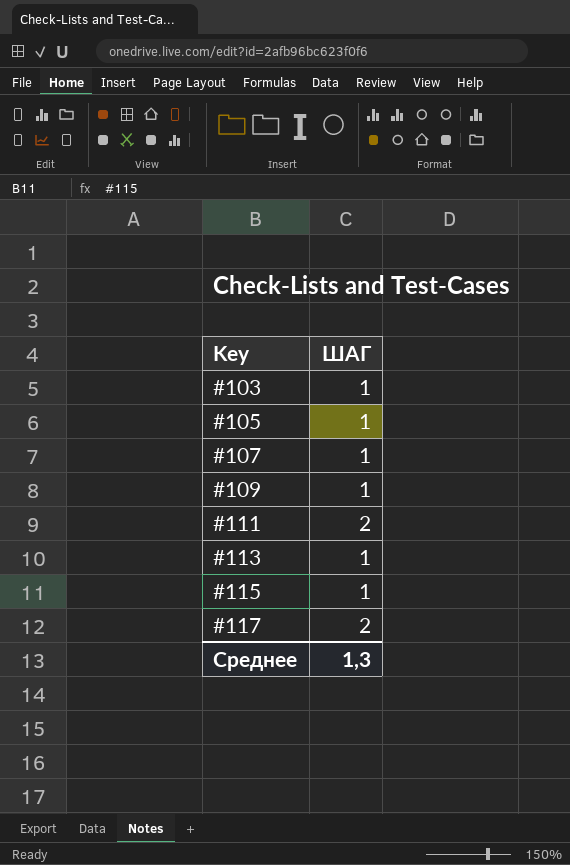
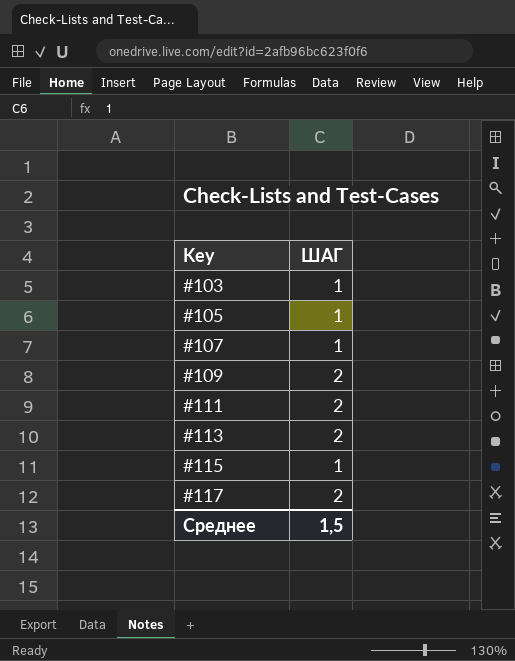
#109 | ШАГ: 1 -> 2
#113 | ШАГ: 1 -> 2
Среднее | ШАГ: 1,3 -> 1,5

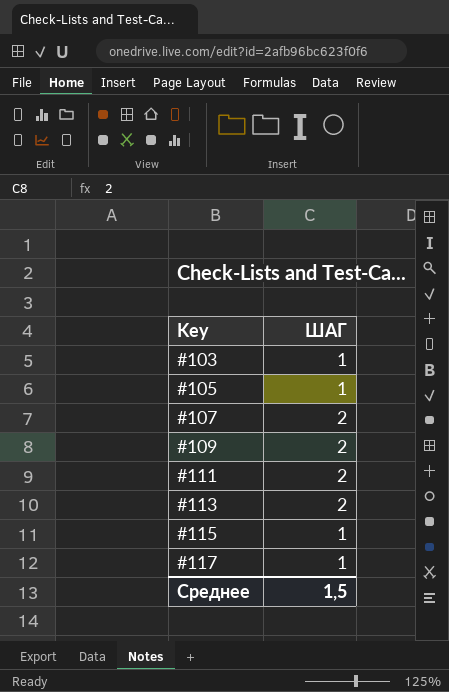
#107 | ШАГ: 1 -> 2
#117 | ШАГ: 2 -> 1

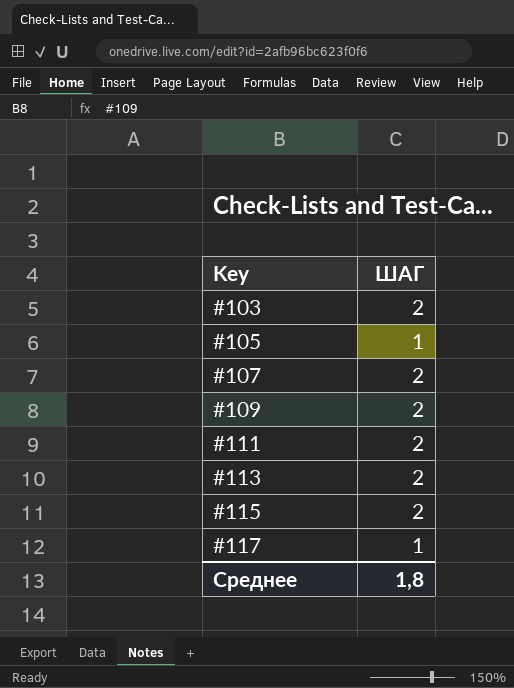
#103 | ШАГ: 1 -> 2
#115 | ШАГ: 1 -> 2
Среднее | ШАГ: 1,5 -> 1,8

